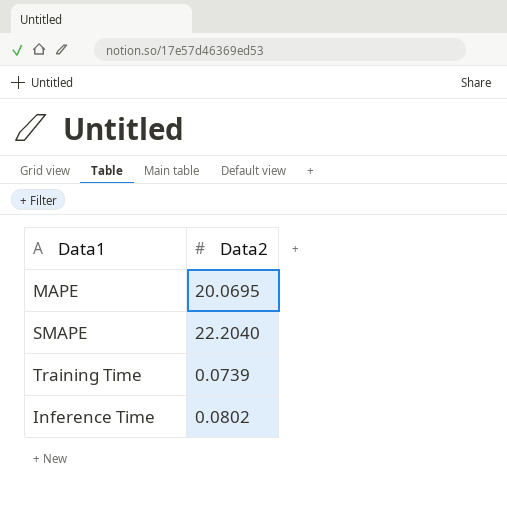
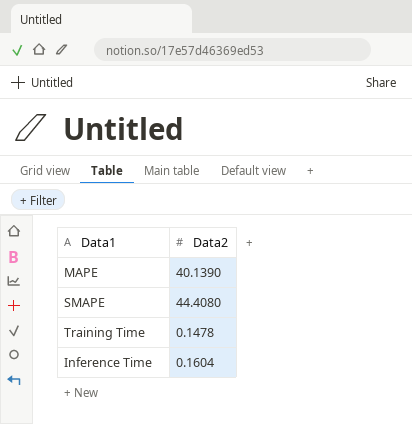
MAPE | Data2: 20.0695 -> 40.1390
SMAPE | Data2: 22.2040 -> 44.4080
Training Time | Data2: 0.0739 -> 0.1478
Inference Time | Data2: 0.0802 -> 0.1604

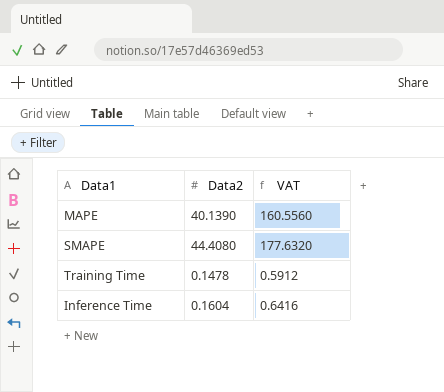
column VAT | formula: none -> [Data2] * 4

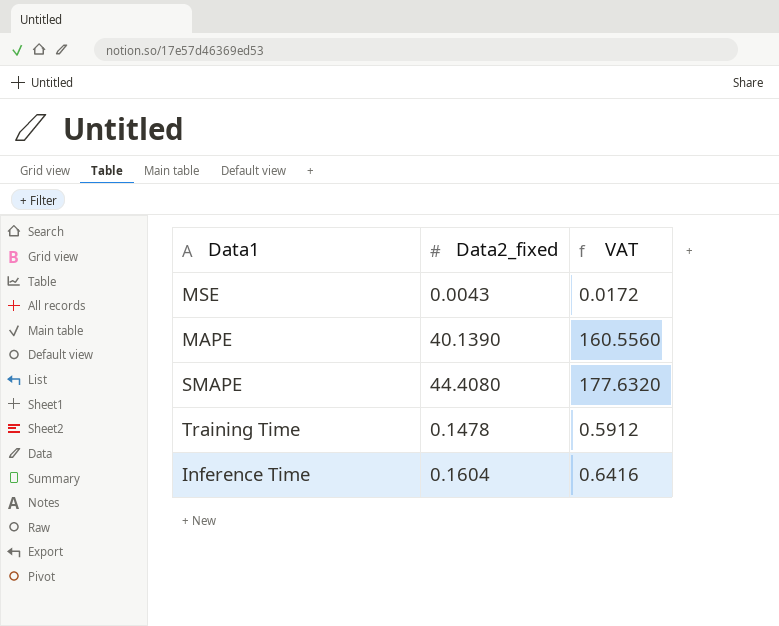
column name: Data2 -> Data2_fixed
row MSE: none -> 0.0043 | 0.0172

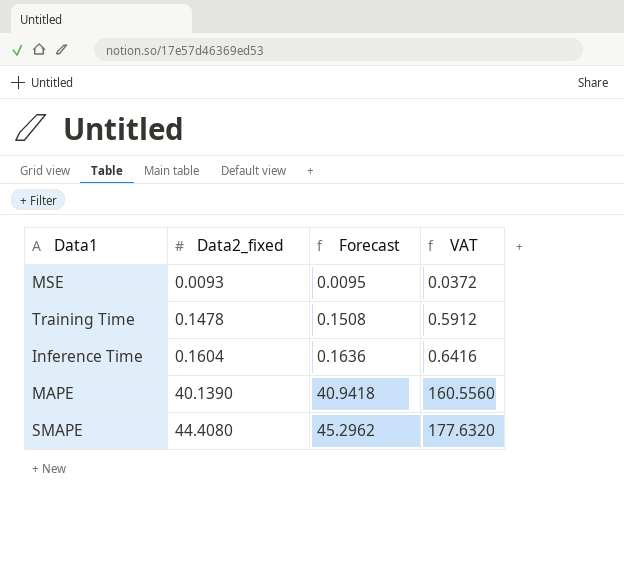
row order: none -> Data2_fixed ascending
column Forecast | formula: none -> [Data2_fixed] * 1.02
MSE | Data2_fixed: 0.0043 -> 0.0093
MSE | VAT: 0.0172 -> 0.0372

